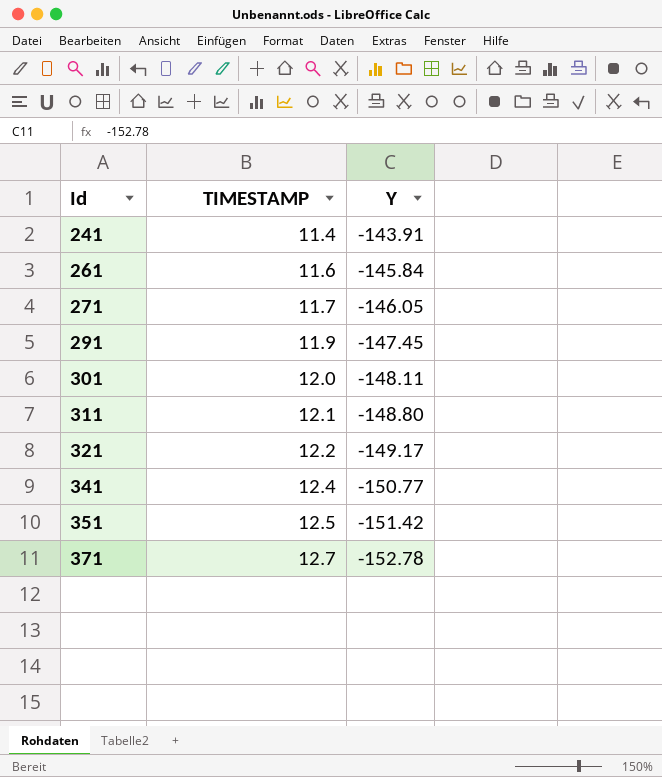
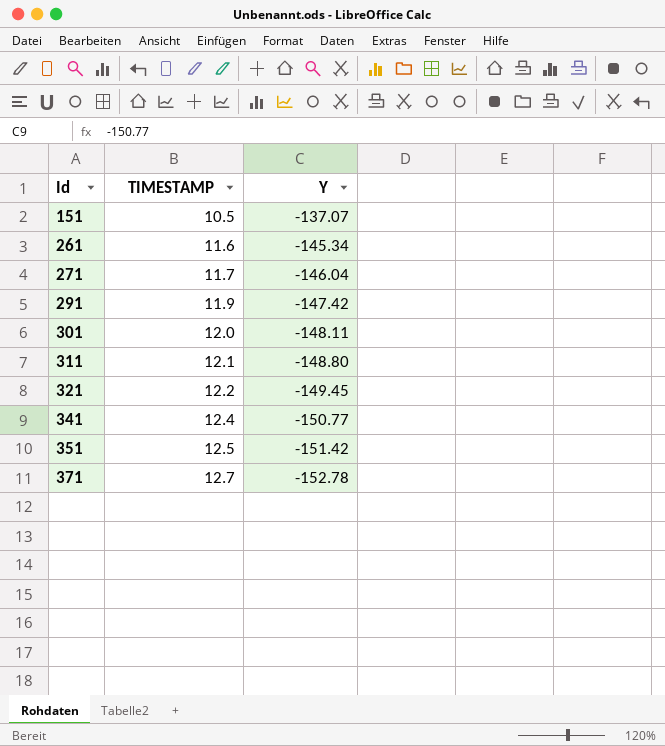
row 241: 11.4 | -143.91 -> none
row 151: none -> 10.5 | -137.07
261 | Y: -145.84 -> -145.34
271 | Y: -146.05 -> -146.04
291 | Y: -147.45 -> -147.42
321 | Y: -149.17 -> -149.45

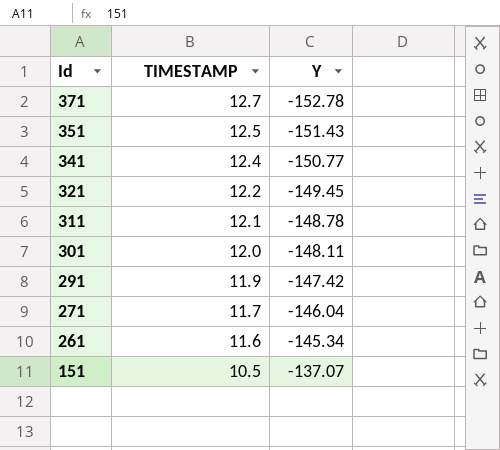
row order: Id ascending -> Id descending
351 | Y: -151.42 -> -151.43
311 | Y: -148.80 -> -148.78

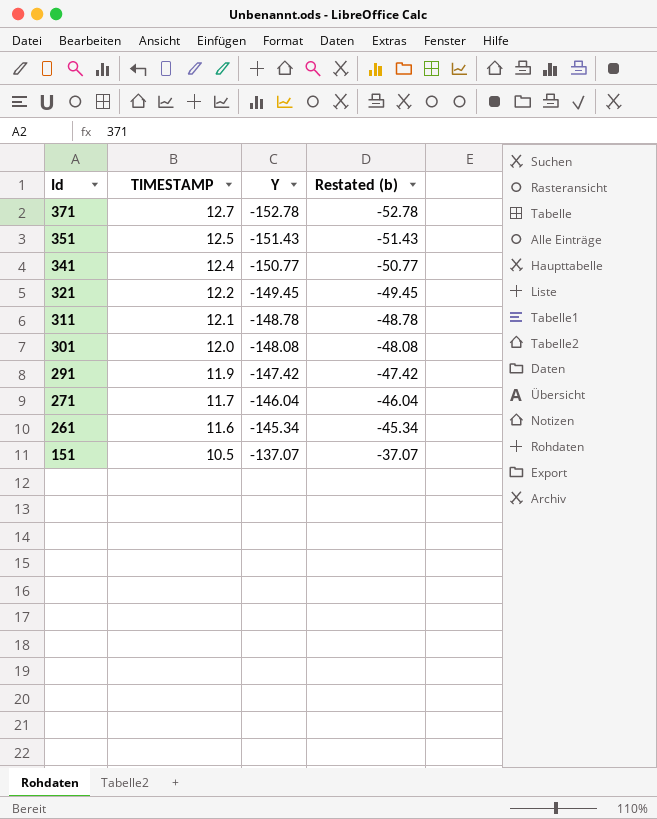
column Restated (b) | formula: none -> [Y] + 100
301 | Y: -148.11 -> -148.08

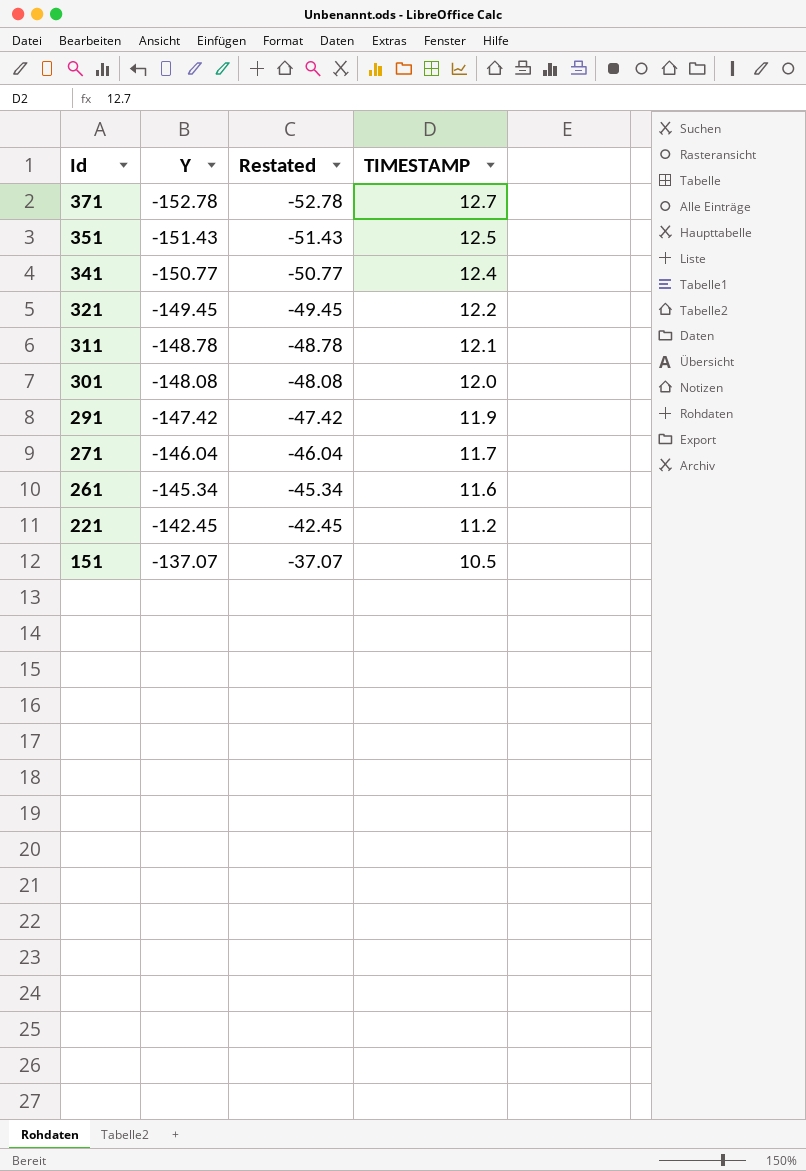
column name: Restated (b) -> Restated
column TIMESTAMP | position: 2 -> 4
row 221: none -> -142.45 | -42.45 | 11.2

